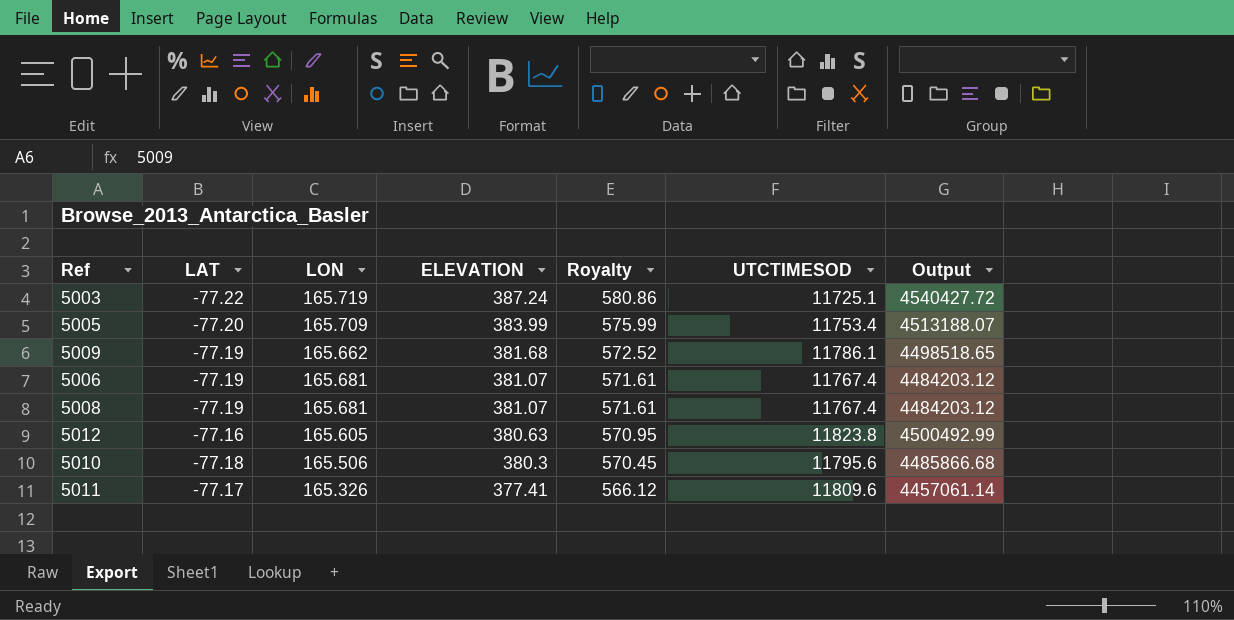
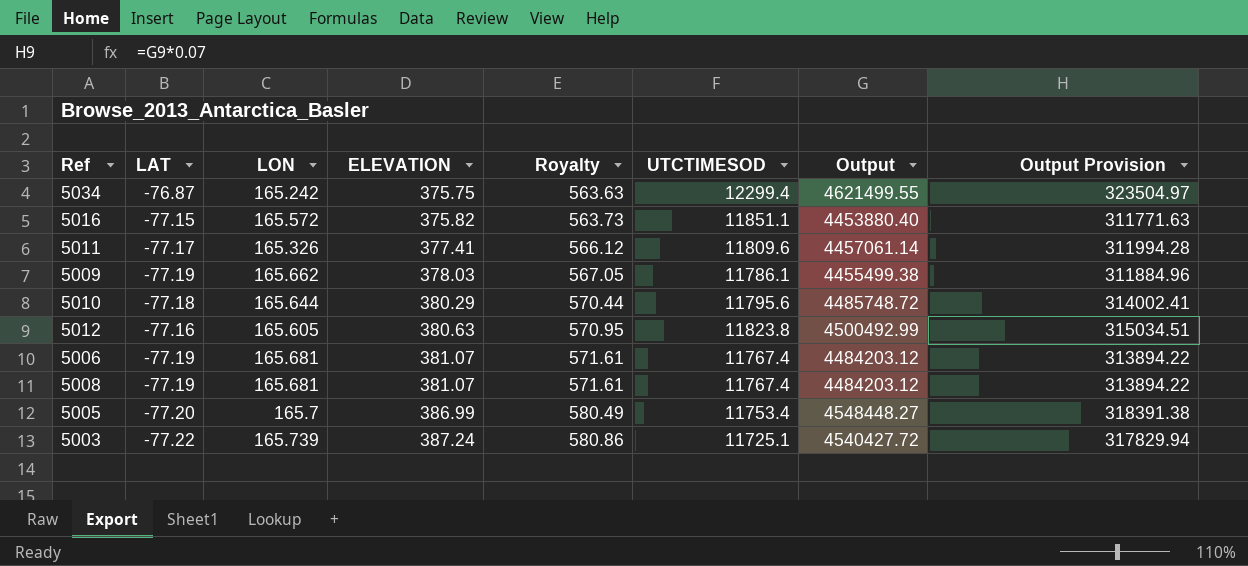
row order: ELEVATION descending -> ELEVATION ascending
column Output Provision | formula: none -> [Output] * 0.07
row 5034: none -> -76.87 | 165.242 | 375.75 | 563.63 | 12299.4 | 4621499.55 | 323504.97
row 5016: none -> -77.15 | 165.572 | 375.82 | 563.73 | 11851.1 | 4453880.40 | 311771.63
5009 | ELEVATION: 381.68 -> 378.03
5009 | Royalty: 572.52 -> 567.05
5009 | Output: 4498518.65 -> 4455499.38
5010 | LON: 165.506 -> 165.644
5010 | ELEVATION: 380.3 -> 380.29
5010 | Royalty: 570.45 -> 570.44
5010 | Output: 4485866.68 -> 4485748.72
5005 | LON: 165.709 -> 165.7
5005 | ELEVATION: 383.99 -> 386.99
5005 | Royalty: 575.99 -> 580.49
5005 | Output: 4513188.07 -> 4548448.27
5003 | LON: 165.719 -> 165.739

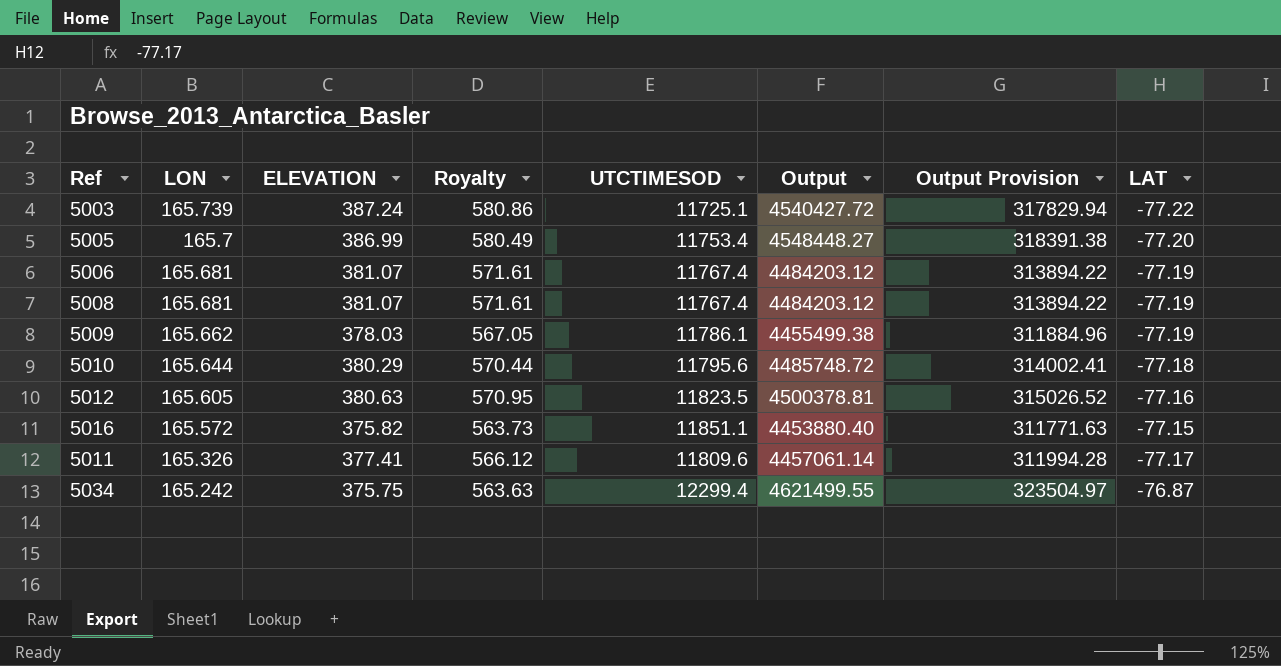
row order: ELEVATION ascending -> LON descending
column LAT | position: 2 -> 8
5012 | UTCTIMESOD: 11823.8 -> 11823.5
5012 | Output: 4500492.99 -> 4500378.81
5012 | Output Provision: 315034.51 -> 315026.52

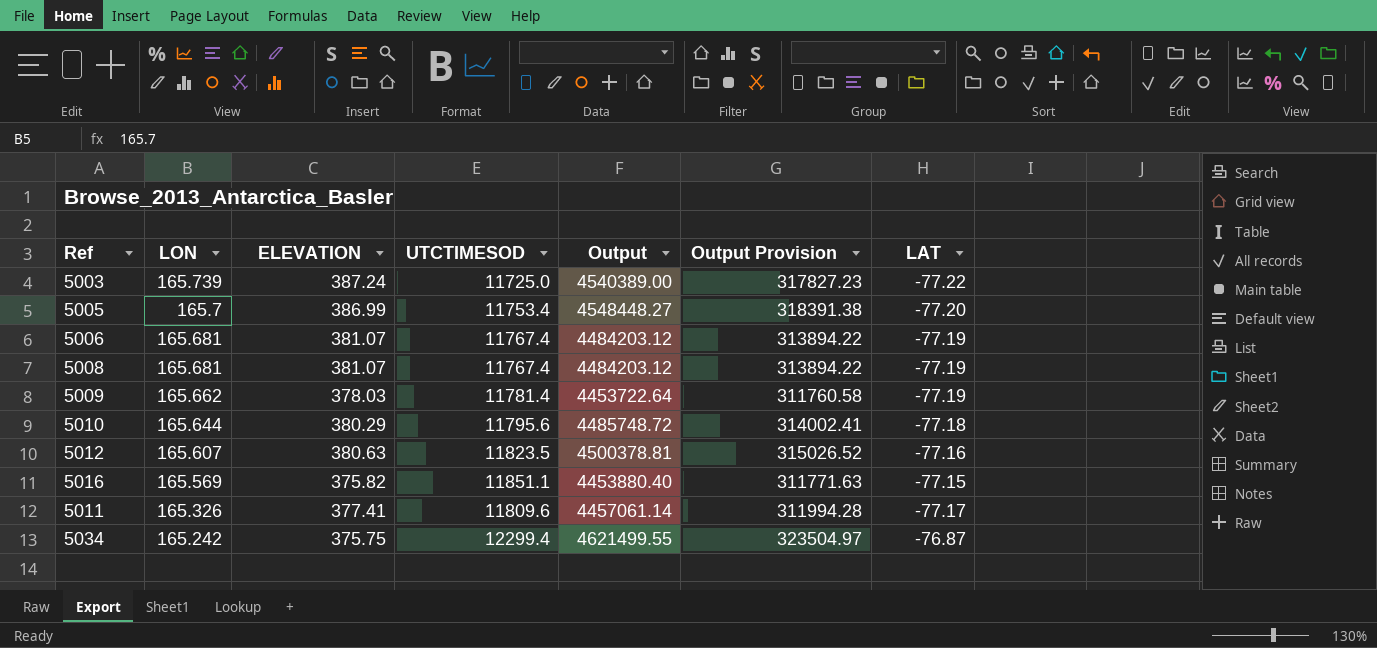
column Royalty | formula: [ELEVATION] * 1.5 -> none
5003 | UTCTIMESOD: 11725.1 -> 11725.0
5003 | Output: 4540427.72 -> 4540389.00
5003 | Output Provision: 317829.94 -> 317827.23
5009 | UTCTIMESOD: 11786.1 -> 11781.4
5009 | Output: 4455499.38 -> 4453722.64
5009 | Output Provision: 311884.96 -> 311760.58
5012 | LON: 165.605 -> 165.607
5016 | LON: 165.572 -> 165.569

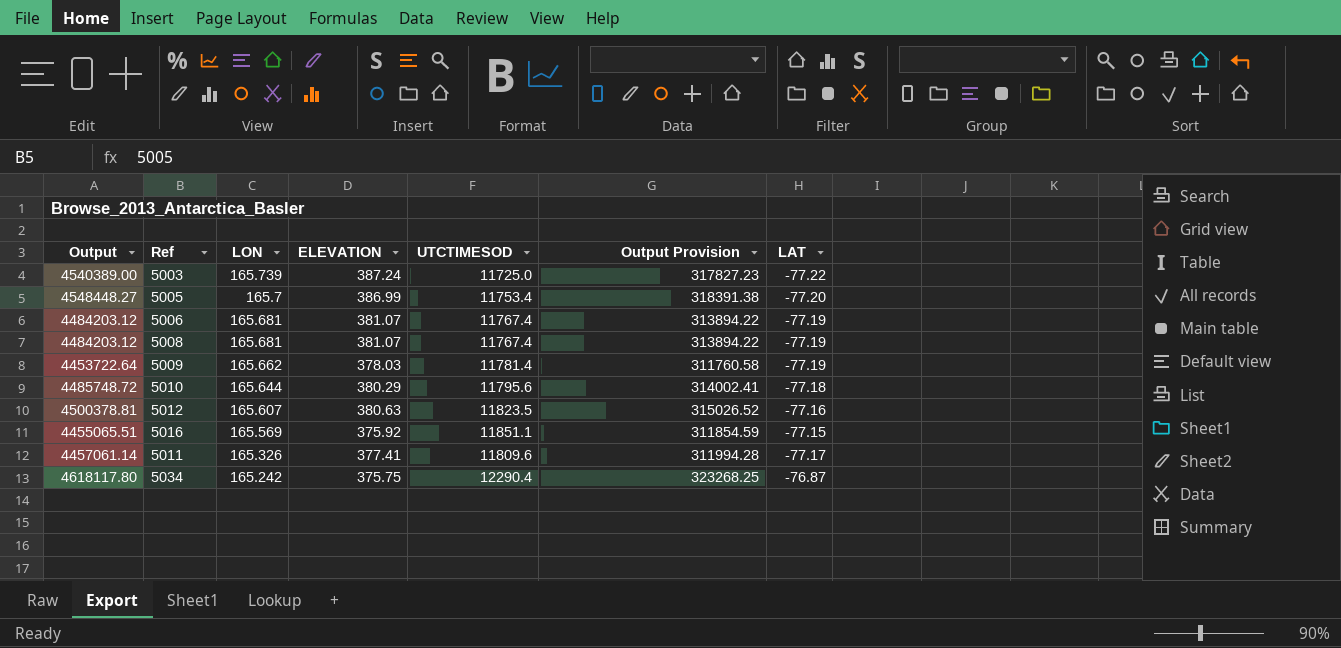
column Output | position: 5 -> 1
5016 | Output: 4453880.40 -> 4455065.51
5016 | ELEVATION: 375.82 -> 375.92
5016 | Output Provision: 311771.63 -> 311854.59
5034 | Output: 4621499.55 -> 4618117.80
5034 | UTCTIMESOD: 12299.4 -> 12290.4
5034 | Output Provision: 323504.97 -> 323268.25

